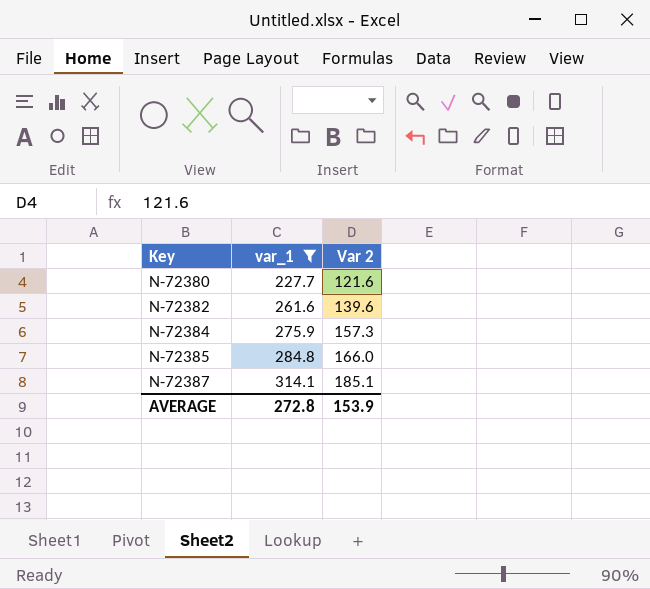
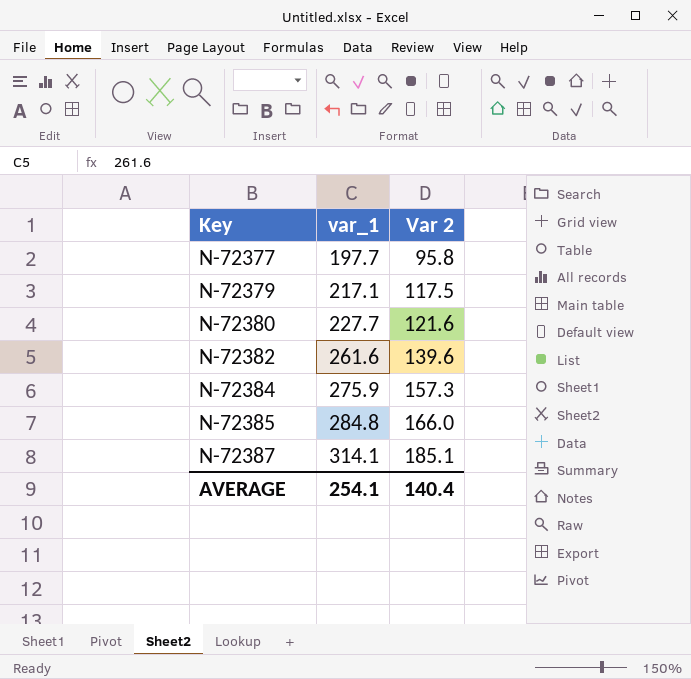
filter: var_1 >= 227.7 -> none
AVERAGE | var_1: 272.8 -> 254.1
AVERAGE | Var 2: 153.9 -> 140.4

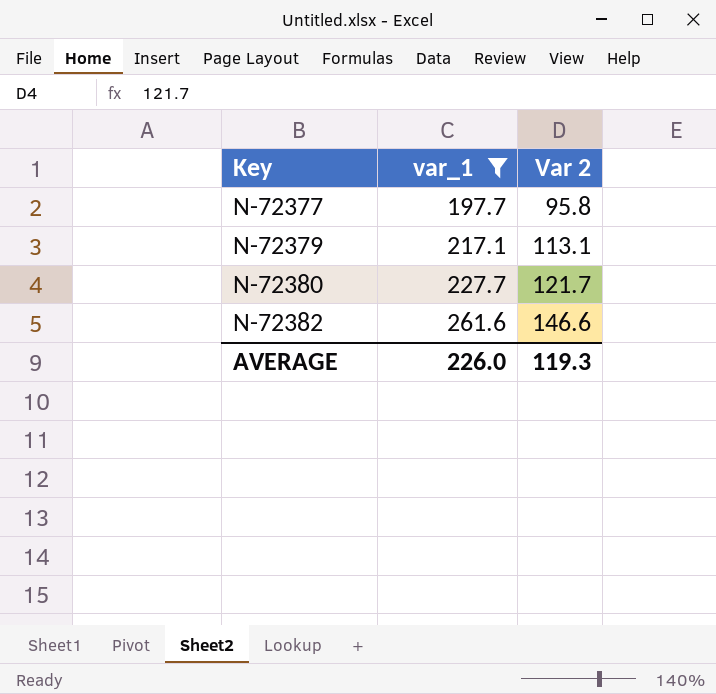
filter: none -> var_1 <= 261.6
N-72379 | Var 2: 117.5 -> 113.1
N-72380 | Var 2: 121.6 -> 121.7
N-72382 | Var 2: 139.6 -> 146.6
AVERAGE | var_1: 254.1 -> 226.0
AVERAGE | Var 2: 140.4 -> 119.3

